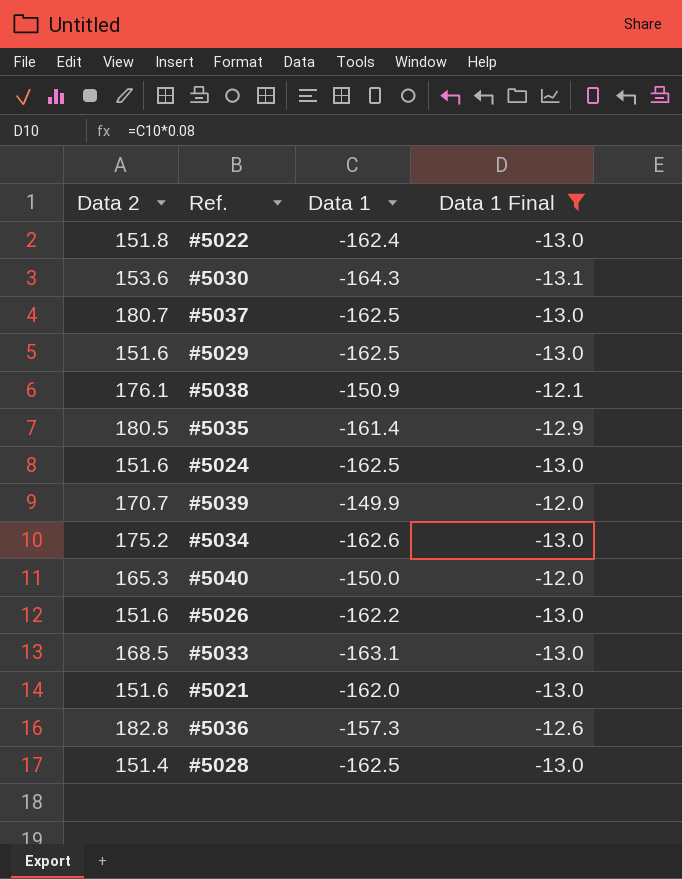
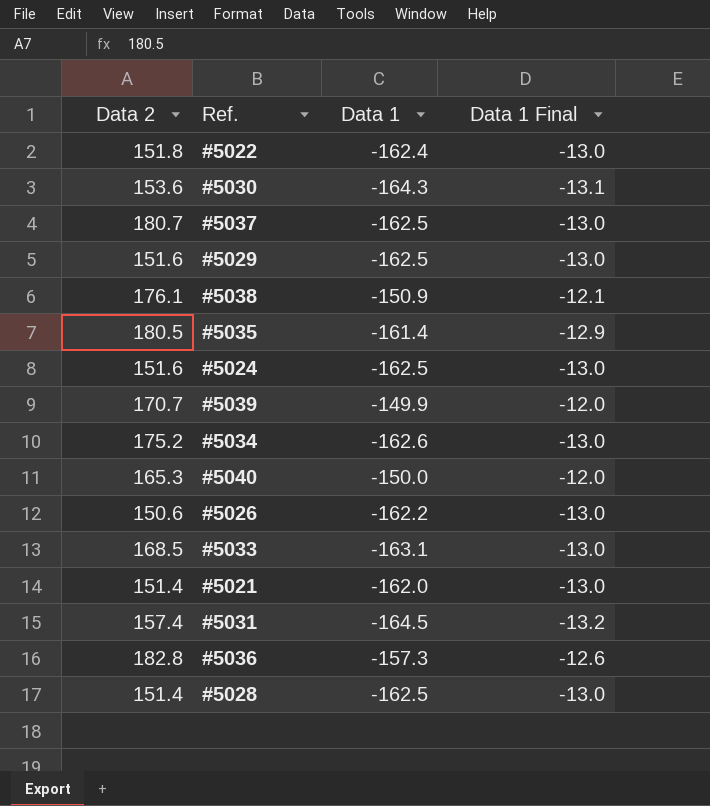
filter: Data 1 Final != -13.2 -> none
#5026 | Data 2: 151.6 -> 150.6
#5021 | Data 2: 151.6 -> 151.4

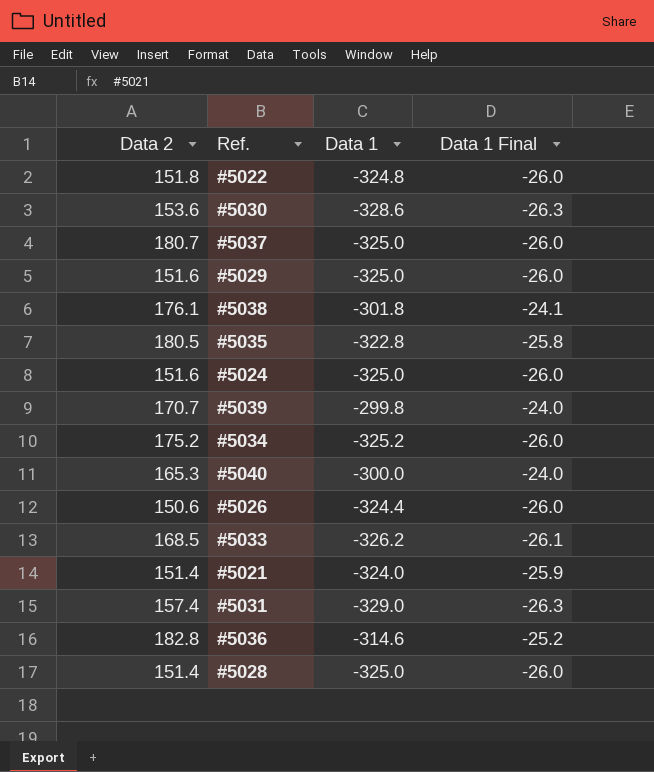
#5022 | Data 1: -162.4 -> -324.8
#5022 | Data 1 Final: -13.0 -> -26.0
#5030 | Data 1: -164.3 -> -328.6
#5030 | Data 1 Final: -13.1 -> -26.3
#5037 | Data 1: -162.5 -> -325.0
#5037 | Data 1 Final: -13.0 -> -26.0
#5029 | Data 1: -162.5 -> -325.0
#5029 | Data 1 Final: -13.0 -> -26.0
#5038 | Data 1: -150.9 -> -301.8
#5038 | Data 1 Final: -12.1 -> -24.1
#5035 | Data 1: -161.4 -> -322.8
#5035 | Data 1 Final: -12.9 -> -25.8
#5024 | Data 1: -162.5 -> -325.0
#5024 | Data 1 Final: -13.0 -> -26.0
#5039 | Data 1: -149.9 -> -299.8
#5039 | Data 1 Final: -12.0 -> -24.0
#5034 | Data 1: -162.6 -> -325.2
#5034 | Data 1 Final: -13.0 -> -26.0
#5040 | Data 1: -150.0 -> -300.0
#5040 | Data 1 Final: -12.0 -> -24.0
#5026 | Data 1: -162.2 -> -324.4
#5026 | Data 1 Final: -13.0 -> -26.0
#5033 | Data 1: -163.1 -> -326.2
#5033 | Data 1 Final: -13.0 -> -26.1
#5021 | Data 1: -162.0 -> -324.0
#5021 | Data 1 Final: -13.0 -> -25.9
#5031 | Data 1: -164.5 -> -329.0
#5031 | Data 1 Final: -13.2 -> -26.3
#5036 | Data 1: -157.3 -> -314.6
#5036 | Data 1 Final: -12.6 -> -25.2
#5028 | Data 1: -162.5 -> -325.0
#5028 | Data 1 Final: -13.0 -> -26.0

